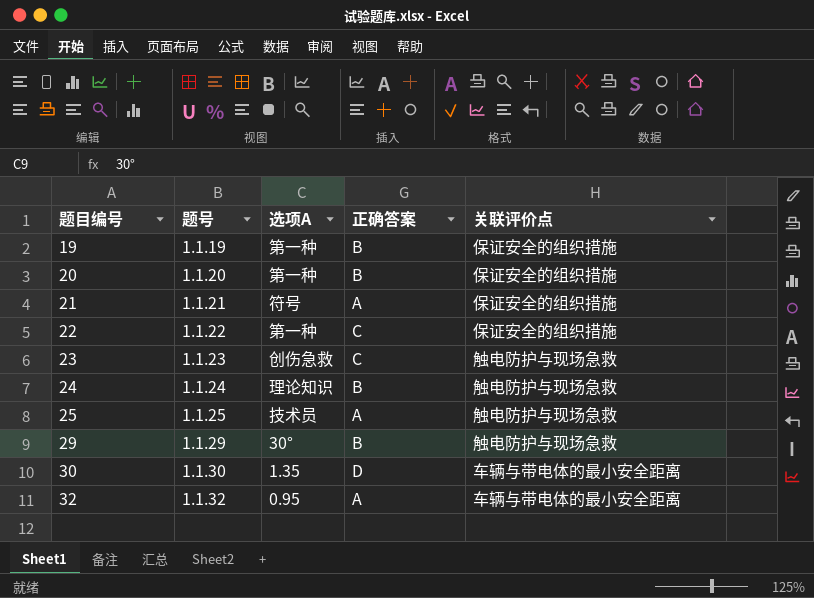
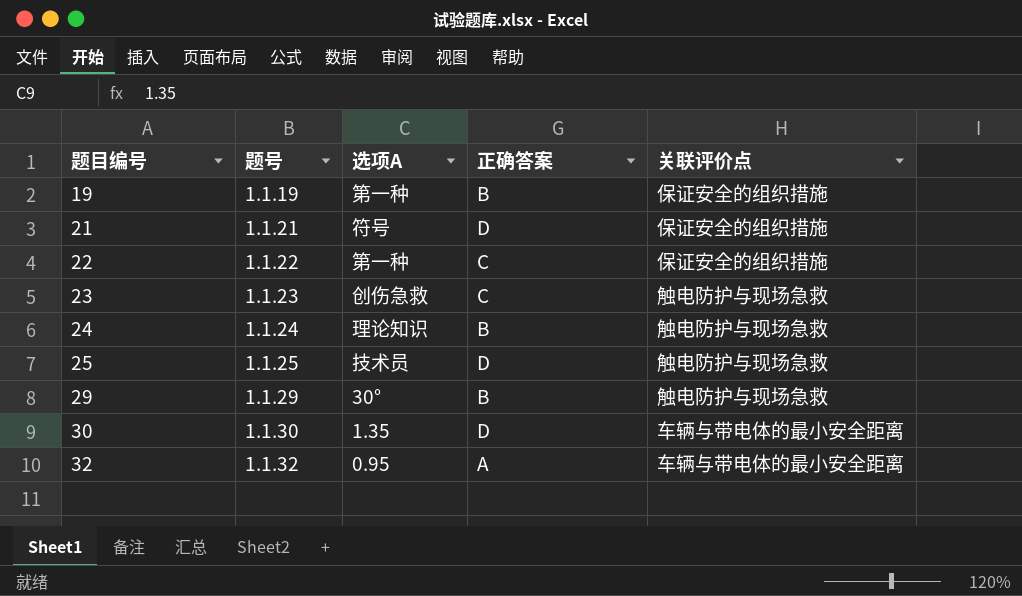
row 20: 1.1.20 | 第一种 | B | 保证安全的组织措施 -> none
21 | 正确答案: A -> D
25 | 正确答案: A -> D

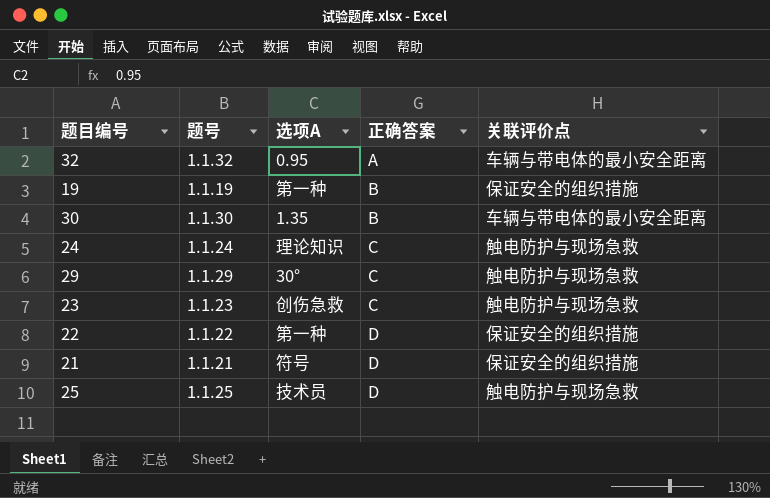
row order: 题目编号 ascending -> 正确答案 ascending
30 | 正确答案: D -> B
24 | 正确答案: B -> C
29 | 正确答案: B -> C
22 | 正确答案: C -> D

